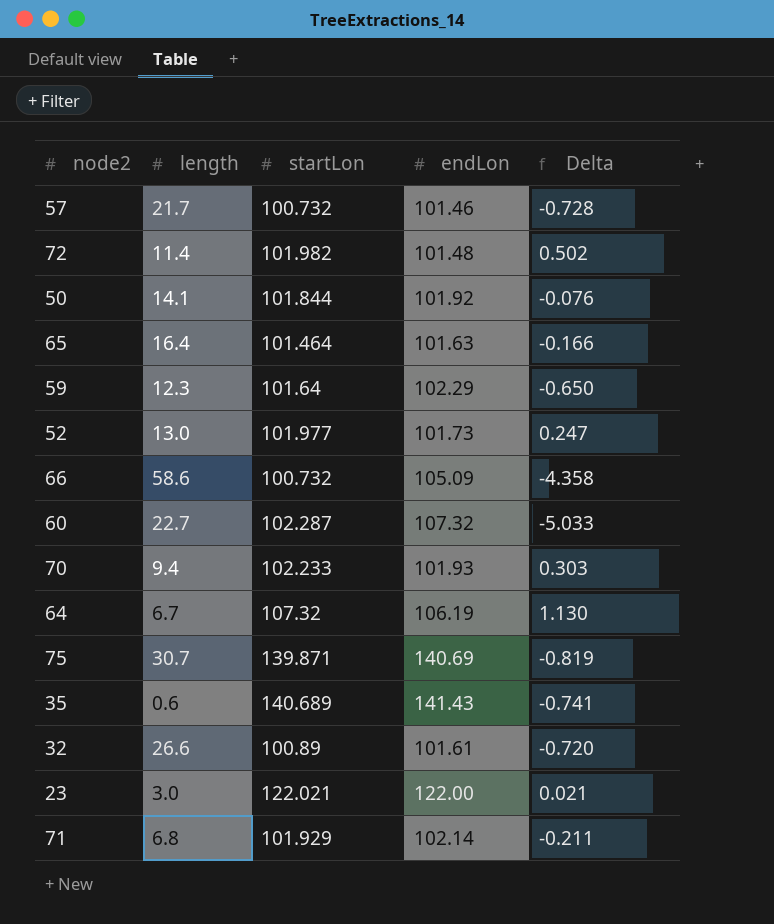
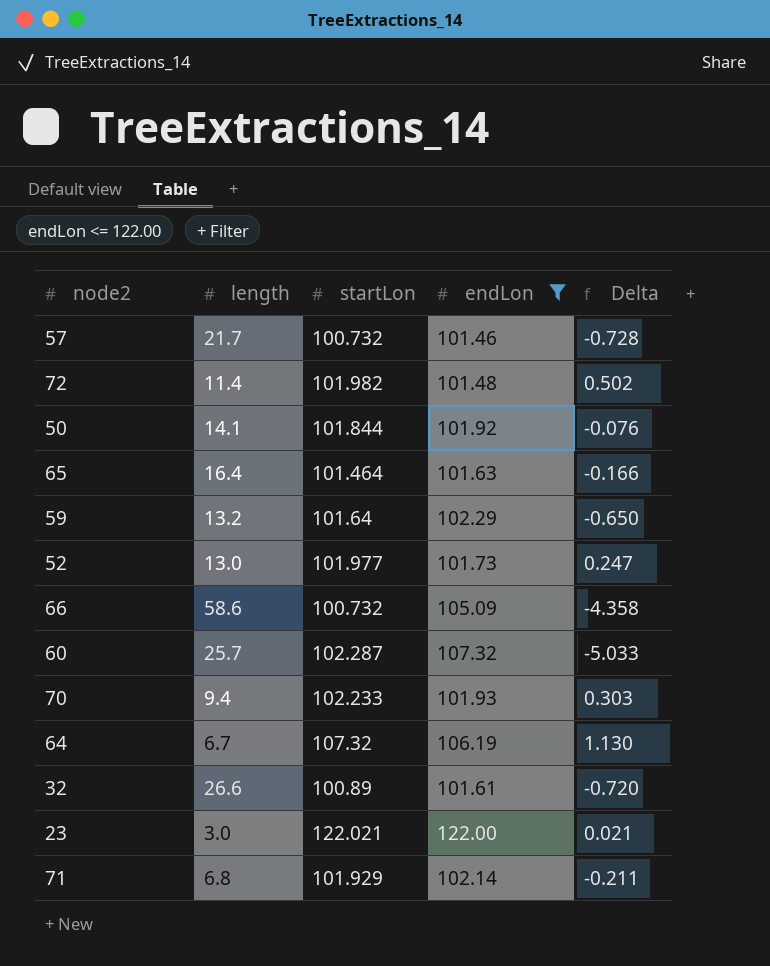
filter: none -> endLon <= 122.00
59 | length: 12.3 -> 13.2
60 | length: 22.7 -> 25.7

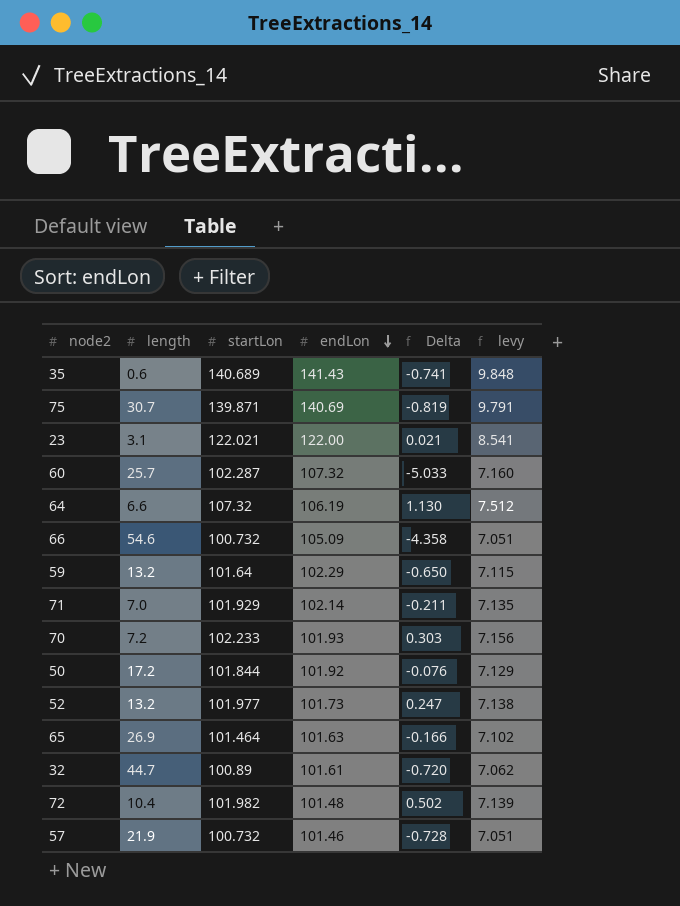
filter: endLon <= 122.00 -> none
row order: none -> endLon descending
column levy | formula: none -> [startLon] * 0.07
23 | length: 3.0 -> 3.1
64 | length: 6.7 -> 6.6
66 | length: 58.6 -> 54.6
71 | length: 6.8 -> 7.0
70 | length: 9.4 -> 7.2
50 | length: 14.1 -> 17.2
52 | length: 13.0 -> 13.2
65 | length: 16.4 -> 26.9
32 | length: 26.6 -> 44.7
72 | length: 11.4 -> 10.4
57 | length: 21.7 -> 21.9

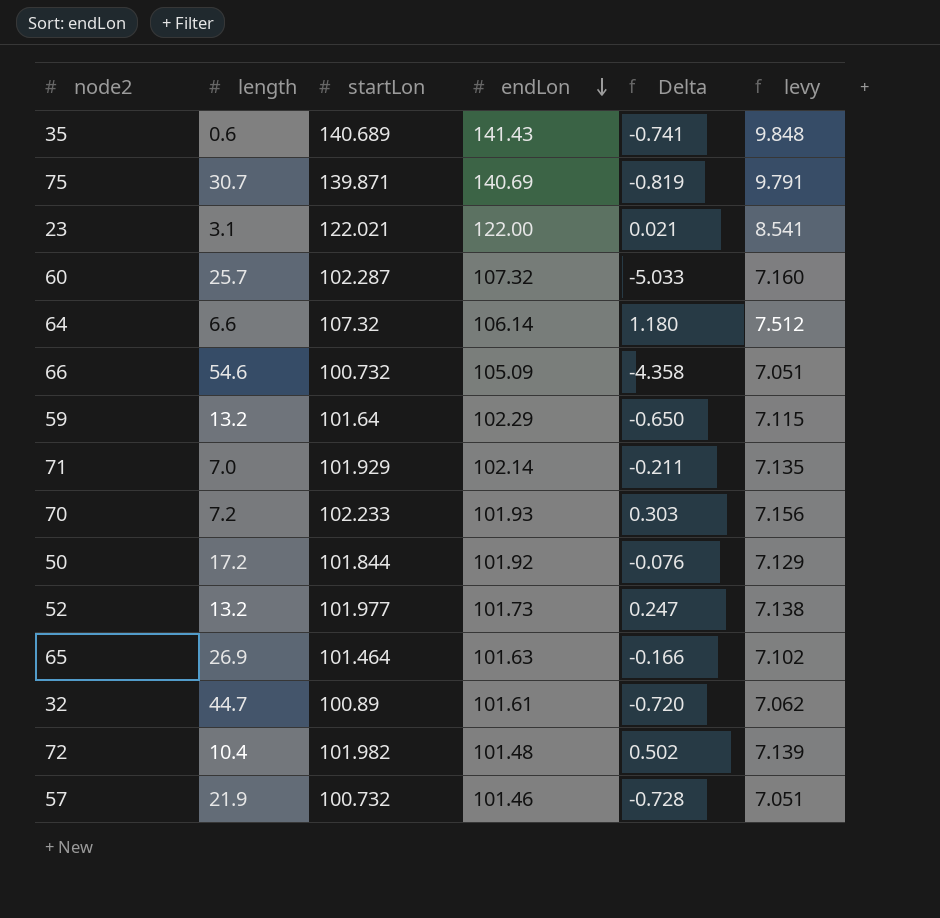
64 | endLon: 106.19 -> 106.14
64 | Delta: 1.130 -> 1.180

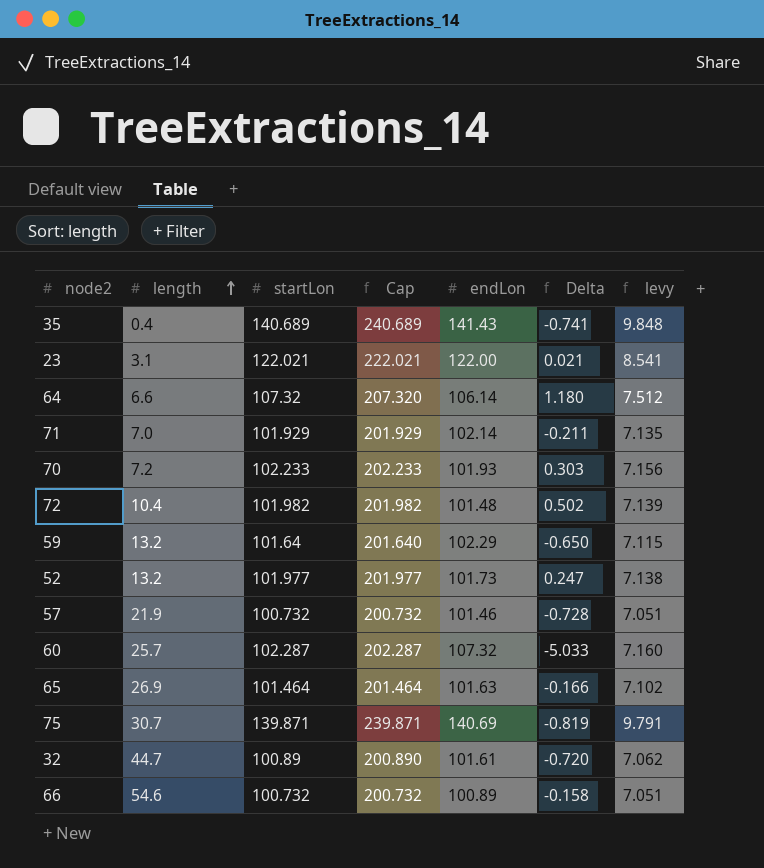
row order: endLon descending -> length ascending
column Cap | formula: none -> [startLon] + 100
row 50: 17.2 | 101.844 | 101.92 | -0.076 | 7.129 -> none
35 | length: 0.6 -> 0.4
66 | endLon: 105.09 -> 100.89
66 | Delta: -4.358 -> -0.158

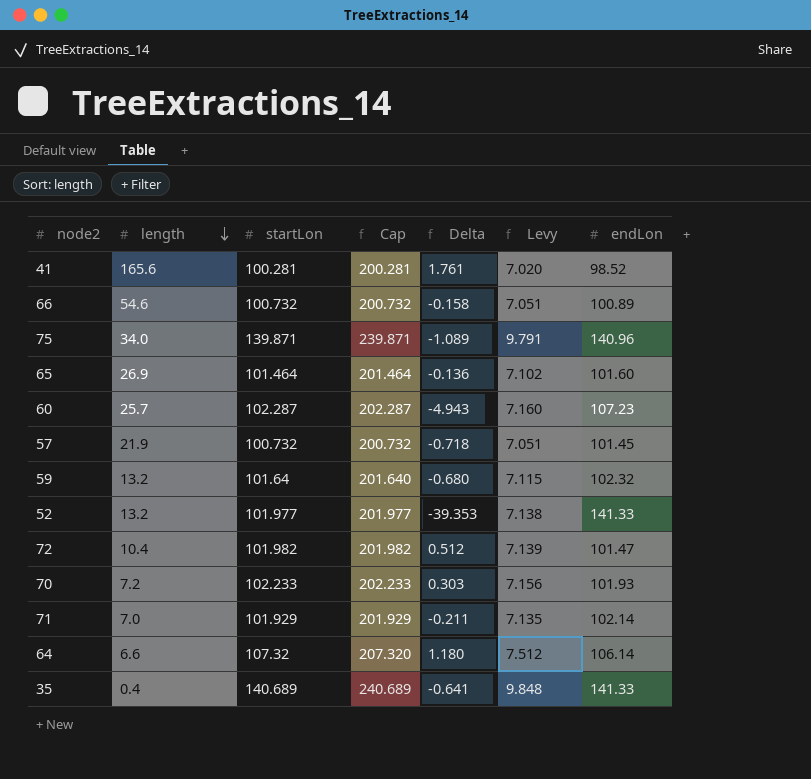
row order: length ascending -> length descending
column name: levy -> Levy
column endLon | position: 5 -> 7
row 23: 3.1 | 122.021 | 222.021 | 122.00 | 0.021 | 8.541 -> none
row 32: 44.7 | 100.89 | 200.890 | 101.61 | -0.720 | 7.062 -> none
row 41: none -> 165.6 | 100.281 | 200.281 | 1.761 | 7.020 | 98.52
75 | length: 30.7 -> 34.0
75 | Delta: -0.819 -> -1.089
75 | endLon: 140.69 -> 140.96
65 | Delta: -0.166 -> -0.136
65 | endLon: 101.63 -> 101.60
60 | Delta: -5.033 -> -4.943
60 | endLon: 107.32 -> 107.23
57 | Delta: -0.728 -> -0.718
57 | endLon: 101.46 -> 101.45
59 | Delta: -0.650 -> -0.680
59 | endLon: 102.29 -> 102.32
52 | Delta: 0.247 -> -39.353
52 | endLon: 101.73 -> 141.33
72 | Delta: 0.502 -> 0.512
72 | endLon: 101.48 -> 101.47
35 | Delta: -0.741 -> -0.641
35 | endLon: 141.43 -> 141.33

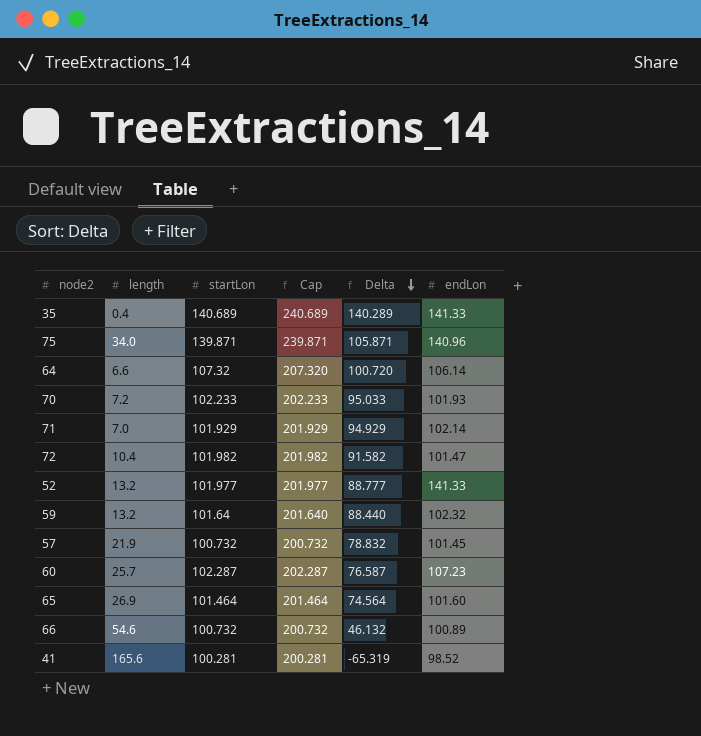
row order: length descending -> Delta descending
column Levy | formula: [startLon] * 0.07 -> none
column Delta | formula: [startLon] - [endLon] -> [startLon] - [length]

